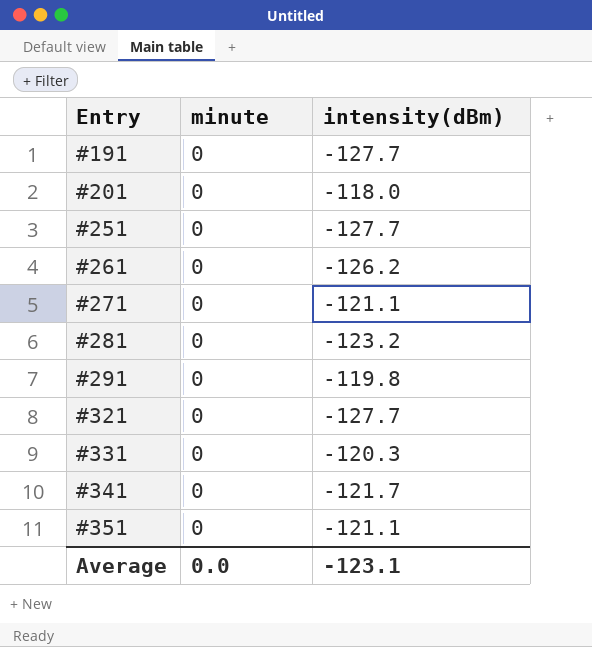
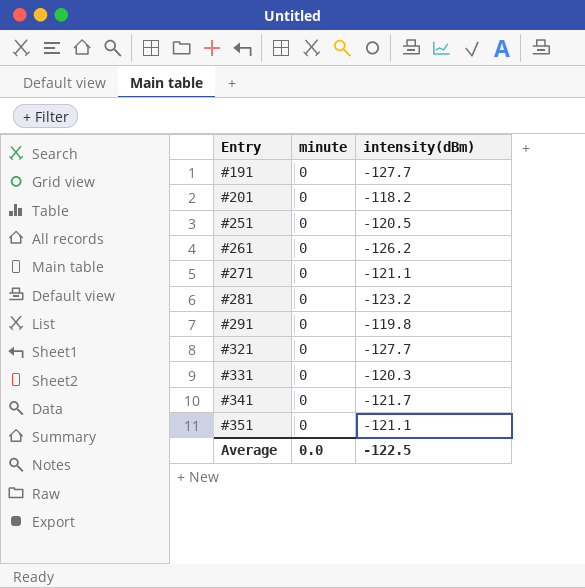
#201 | intensity(dBm): -118.0 -> -118.2
#251 | intensity(dBm): -127.7 -> -120.5
Average | intensity(dBm): -123.1 -> -122.5

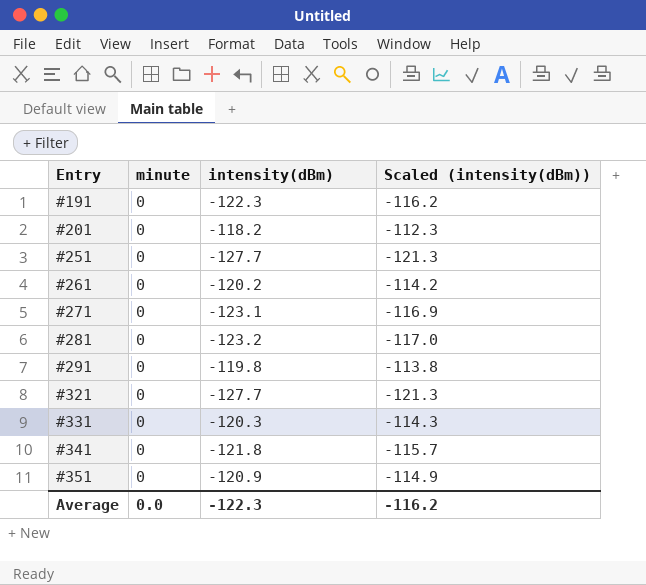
column Scaled (intensity(dBm)) | formula: none -> [intensity(dBm)] * 0.95
#191 | intensity(dBm): -127.7 -> -122.3
#251 | intensity(dBm): -120.5 -> -127.7
#261 | intensity(dBm): -126.2 -> -120.2
#271 | intensity(dBm): -121.1 -> -123.1
#341 | intensity(dBm): -121.7 -> -121.8
#351 | intensity(dBm): -121.1 -> -120.9
Average | intensity(dBm): -122.5 -> -122.3

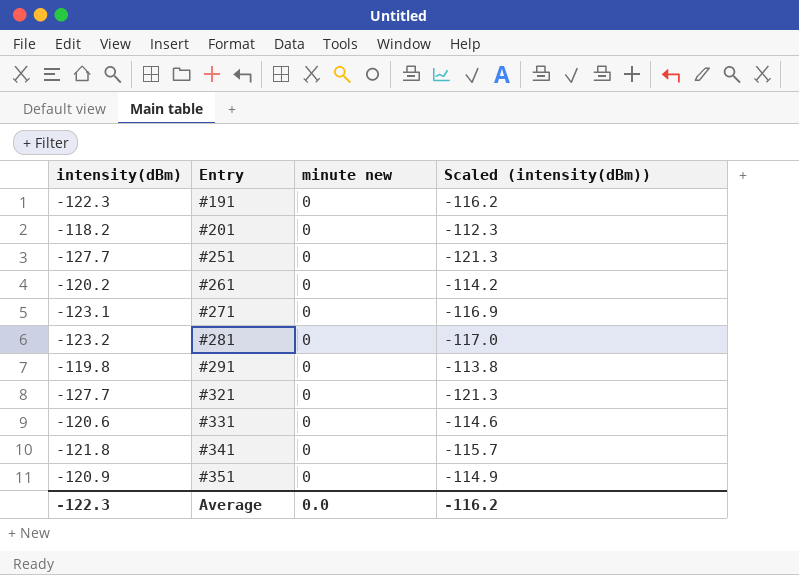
column intensity(dBm) | position: 3 -> 1
column name: minute -> minute new
#331 | intensity(dBm): -120.3 -> -120.6
#331 | Scaled (intensity(dBm)): -114.3 -> -114.6

